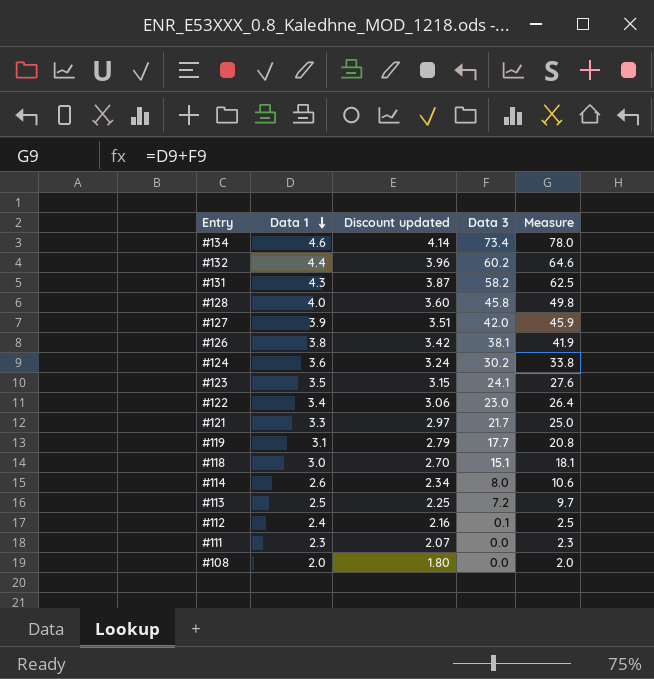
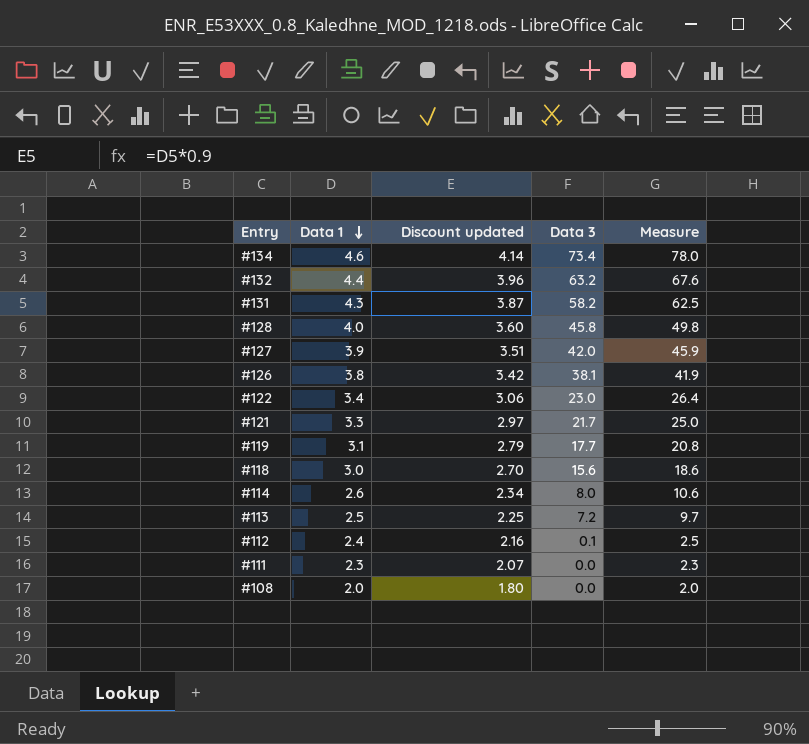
row #124: 3.6 | 3.24 | 30.2 | 33.8 -> none
row #123: 3.5 | 3.15 | 24.1 | 27.6 -> none
#132 | Data 3: 60.2 -> 63.2
#132 | Measure: 64.6 -> 67.6
#118 | Data 3: 15.1 -> 15.6
#118 | Measure: 18.1 -> 18.6

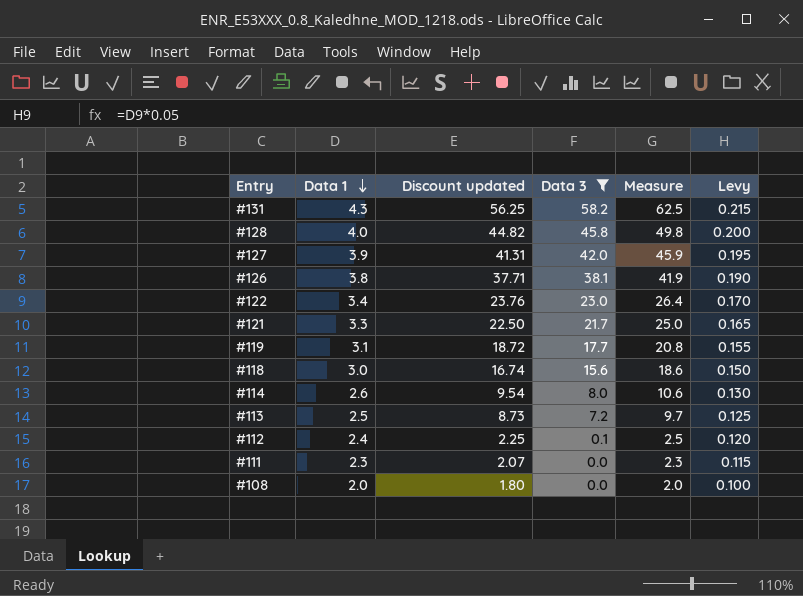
filter: none -> Data 3 <= 58.2
column Discount updated | formula: [Data 1] * 0.9 -> [Measure] * 0.9
column Levy | formula: none -> [Data 1] * 0.05

